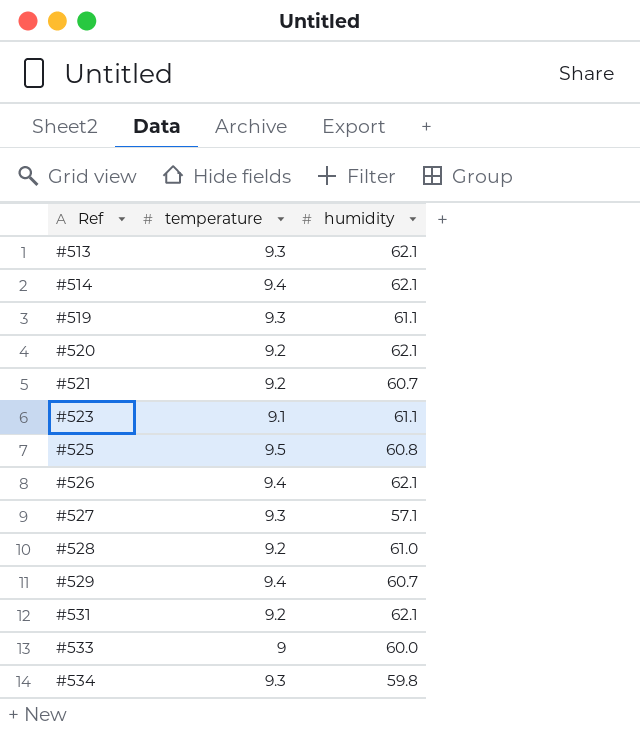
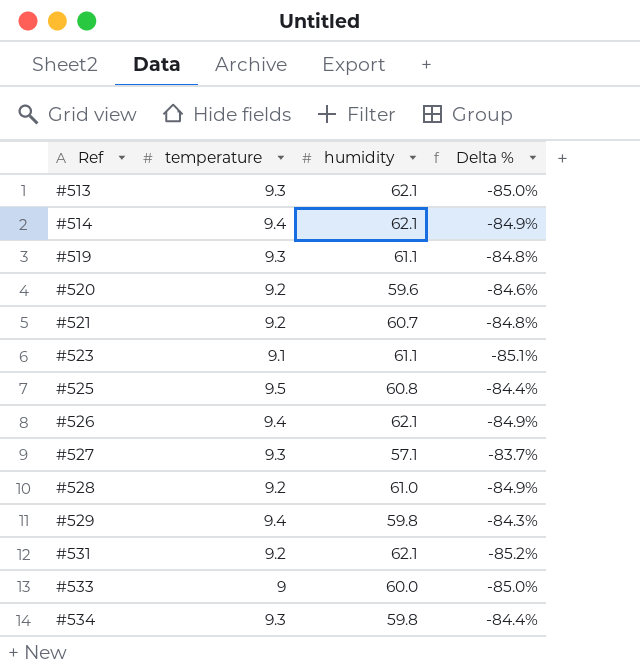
column Delta % | formula: none -> ([temperature] - [humidity]) / [humidity]
#520 | humidity: 62.1 -> 59.6
#529 | humidity: 60.7 -> 59.8

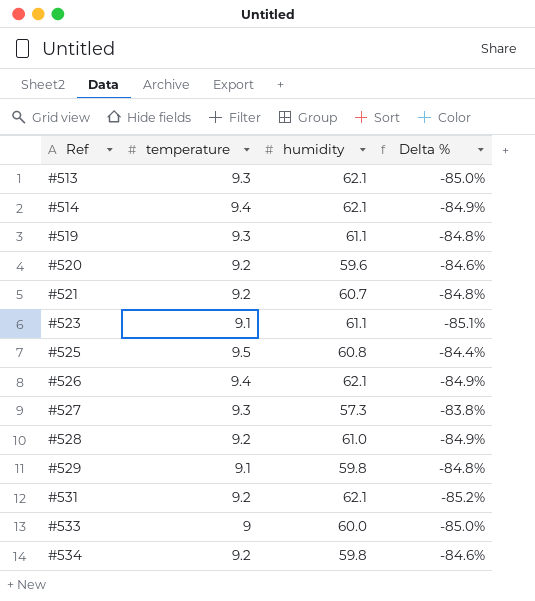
#527 | humidity: 57.1 -> 57.3
#527 | Delta %: -83.7% -> -83.8%
#529 | temperature: 9.4 -> 9.1
#529 | Delta %: -84.3% -> -84.8%
#534 | temperature: 9.3 -> 9.2
#534 | Delta %: -84.4% -> -84.6%

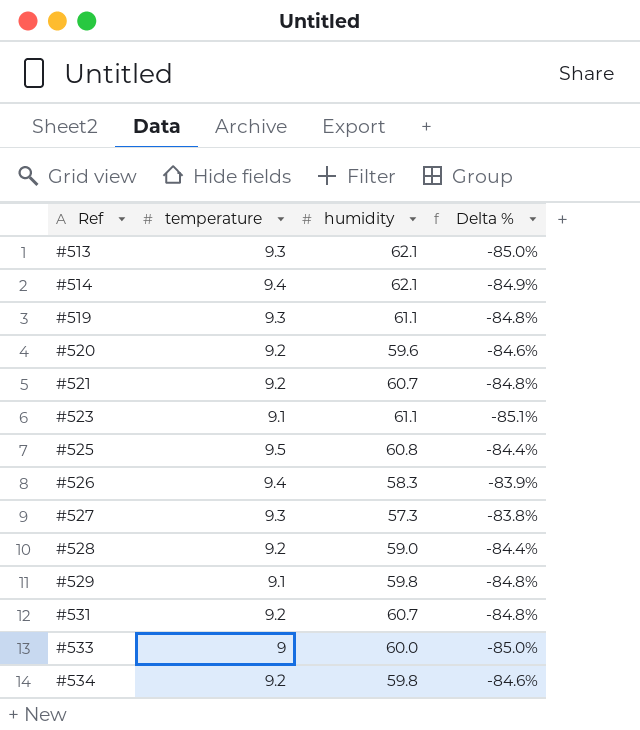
#526 | humidity: 62.1 -> 58.3
#526 | Delta %: -84.9% -> -83.9%
#528 | humidity: 61.0 -> 59.0
#528 | Delta %: -84.9% -> -84.4%
#531 | humidity: 62.1 -> 60.7
#531 | Delta %: -85.2% -> -84.8%

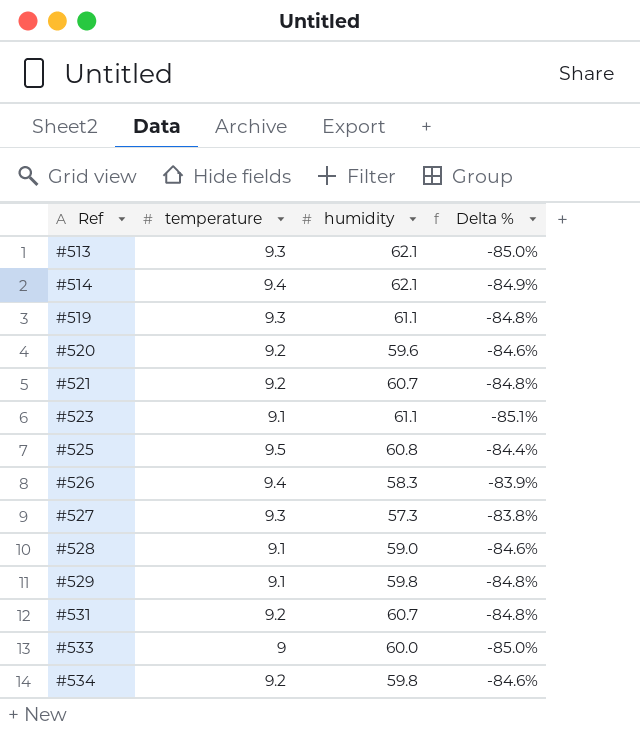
#528 | temperature: 9.2 -> 9.1
#528 | Delta %: -84.4% -> -84.6%

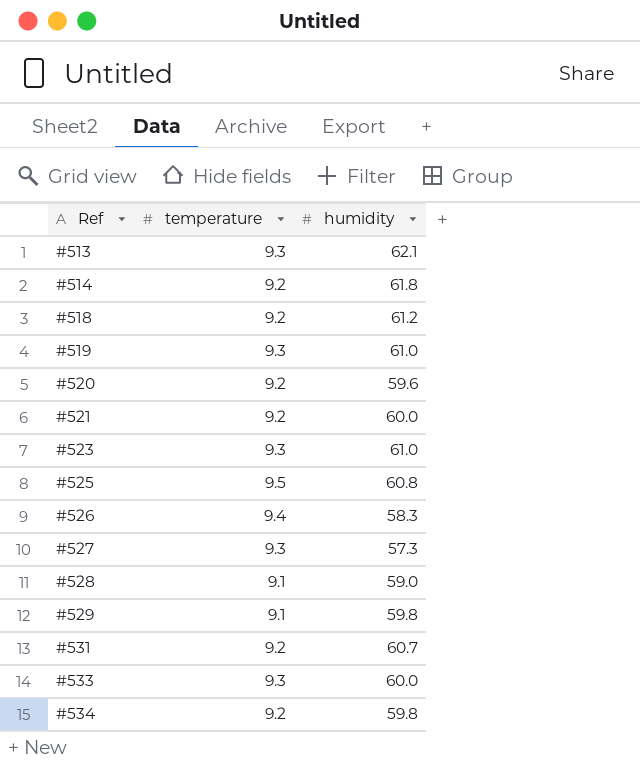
column Delta % | formula: ([temperature] - [humidity]) / [humidity] -> none
#514 | temperature: 9.4 -> 9.2
#514 | humidity: 62.1 -> 61.8
row #518: none -> 9.2 | 61.2
#519 | humidity: 61.1 -> 61.0
#521 | humidity: 60.7 -> 60.0
#523 | temperature: 9.1 -> 9.3
#523 | humidity: 61.1 -> 61.0
#533 | temperature: 9 -> 9.3

